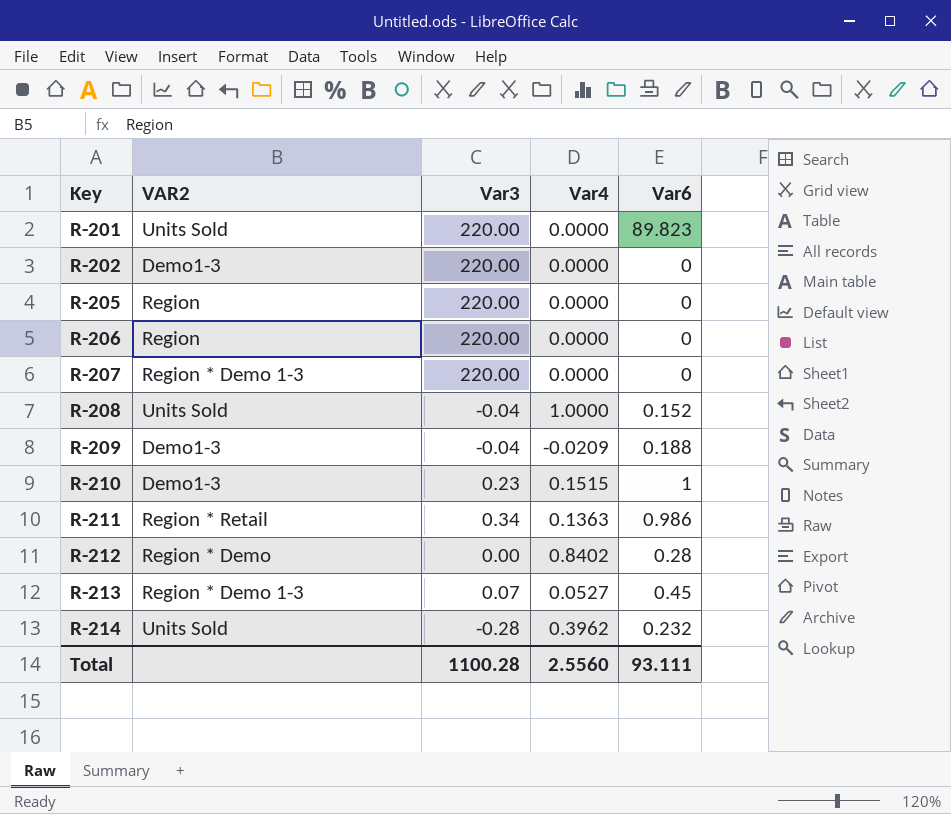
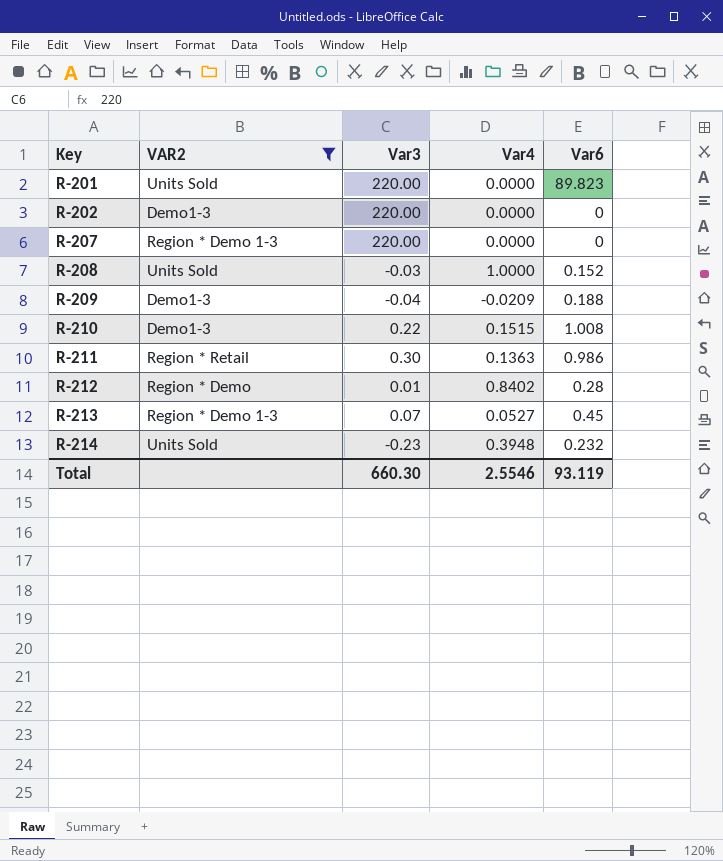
filter: none -> VAR2 != Region
R-208 | Var3: -0.04 -> -0.03
R-210 | Var3: 0.23 -> 0.22
R-210 | Var6: 1 -> 1.008
R-211 | Var3: 0.34 -> 0.30
R-212 | Var3: 0.00 -> 0.01
R-214 | Var3: -0.28 -> -0.23
R-214 | Var4: 0.3962 -> 0.3948
Total | Var3: 1100.28 -> 660.30
Total | Var4: 2.5560 -> 2.5546
Total | Var6: 93.111 -> 93.119

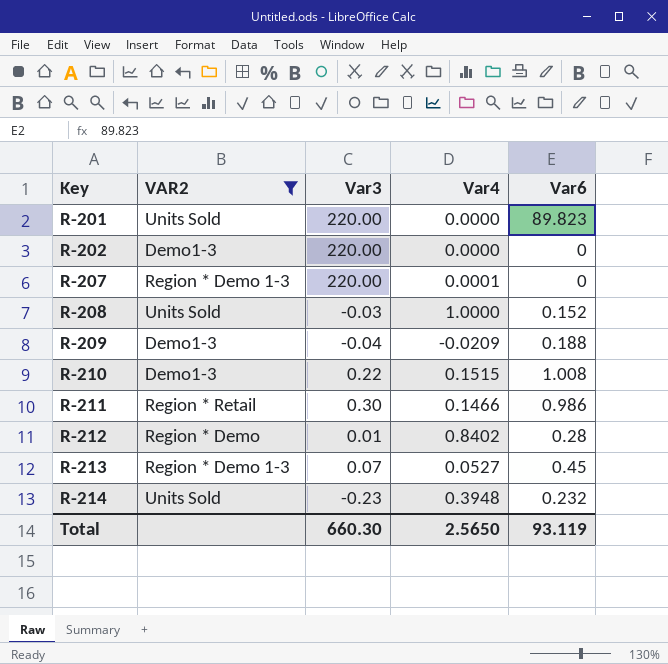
R-207 | Var4: 0.0000 -> 0.0001
R-211 | Var4: 0.1363 -> 0.1466
Total | Var4: 2.5546 -> 2.5650

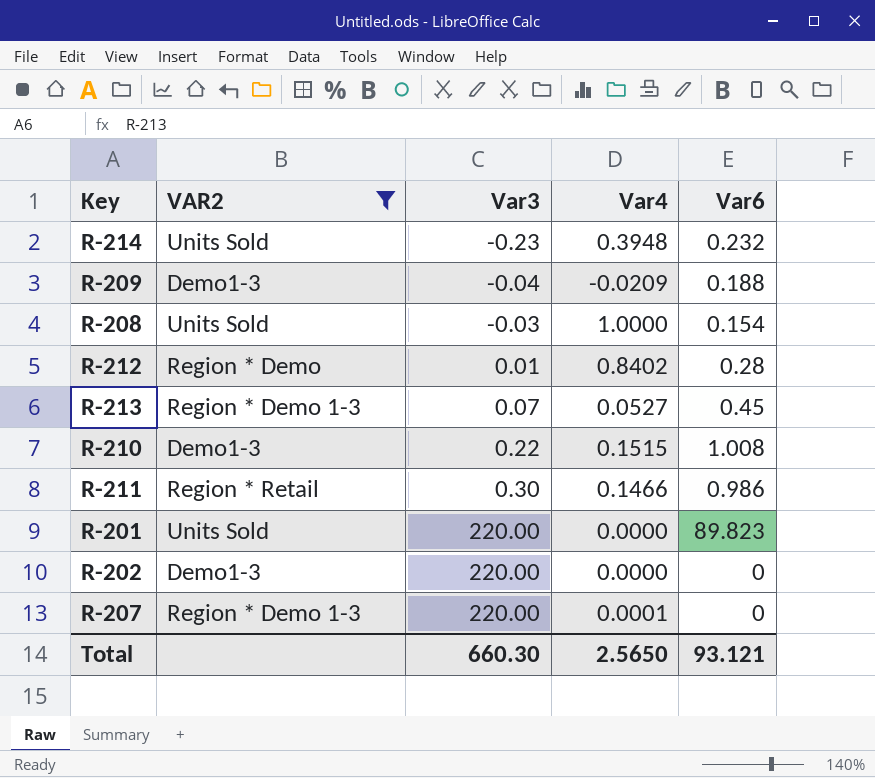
row order: Key ascending -> Var3 ascending
R-208 | Var6: 0.152 -> 0.154
Total | Var6: 93.119 -> 93.121

